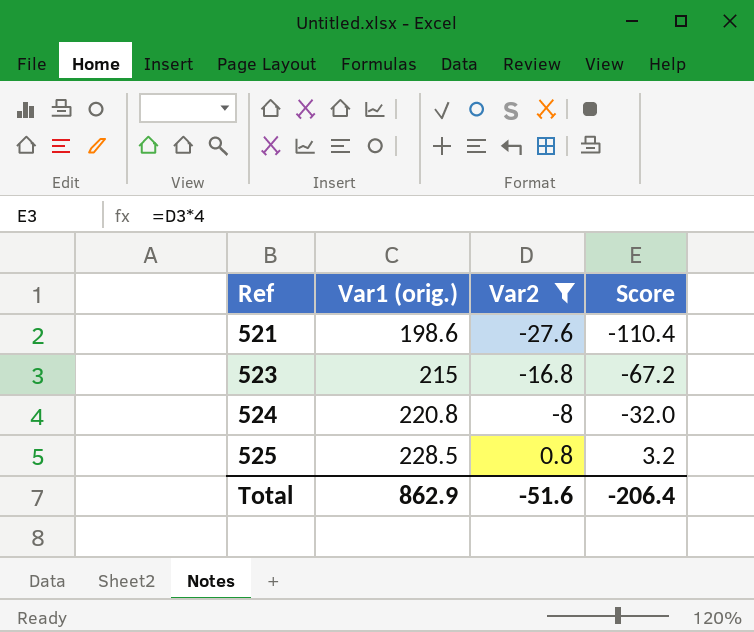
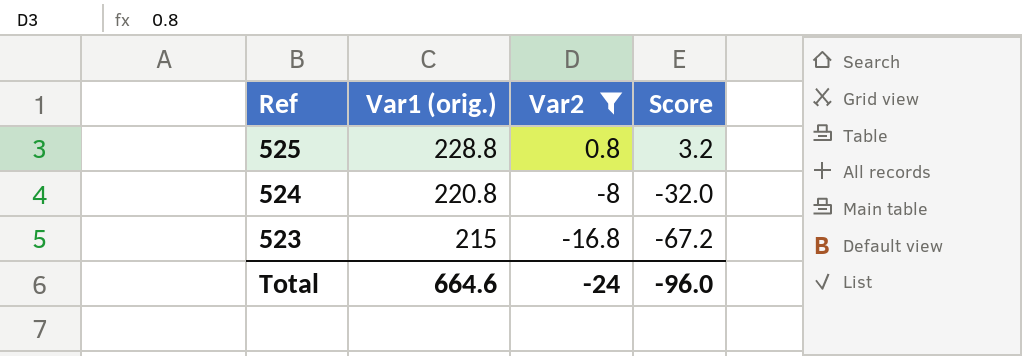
row order: Ref ascending -> Ref descending
row 521: 198.6 | -27.6 | -110.4 -> none
525 | Var1 (orig.): 228.5 -> 228.8
Total | Var1 (orig.): 862.9 -> 664.6
Total | Var2: -51.6 -> -24
Total | Score: -206.4 -> -96.0

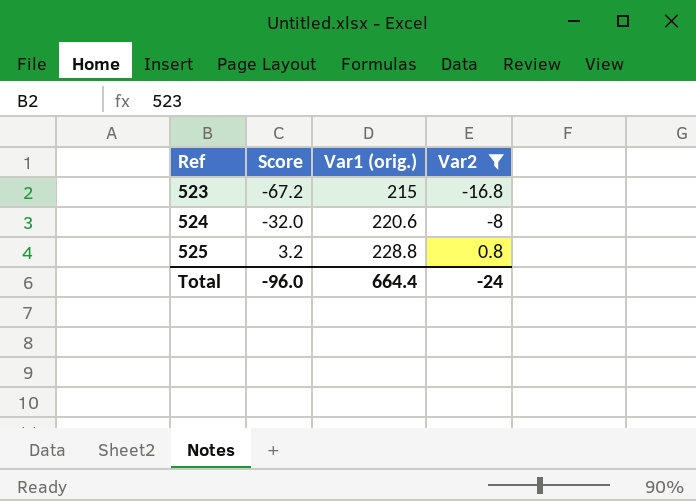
row order: Ref descending -> Ref ascending
column Score | position: 4 -> 2
524 | Var1 (orig.): 220.8 -> 220.6
Total | Var1 (orig.): 664.6 -> 664.4

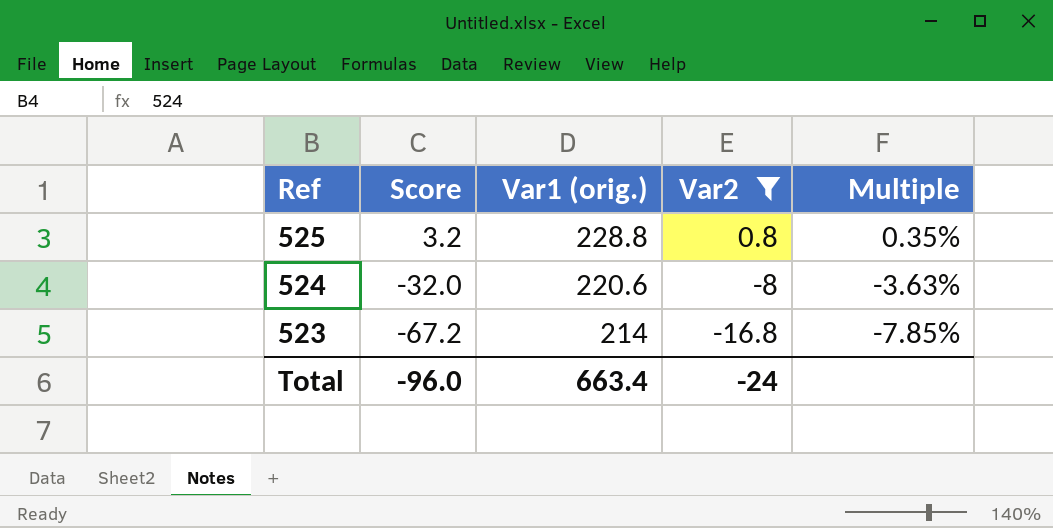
row order: Ref ascending -> Ref descending
column Multiple | formula: none -> [Var2] / [Var1 (orig.)]
523 | Var1 (orig.): 215 -> 214
Total | Var1 (orig.): 664.4 -> 663.4

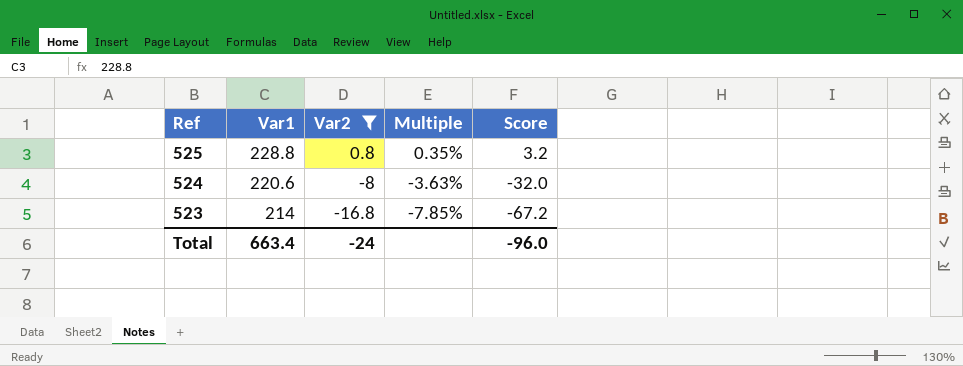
column name: Var1 (orig.) -> Var1
column Score | position: 2 -> 5

